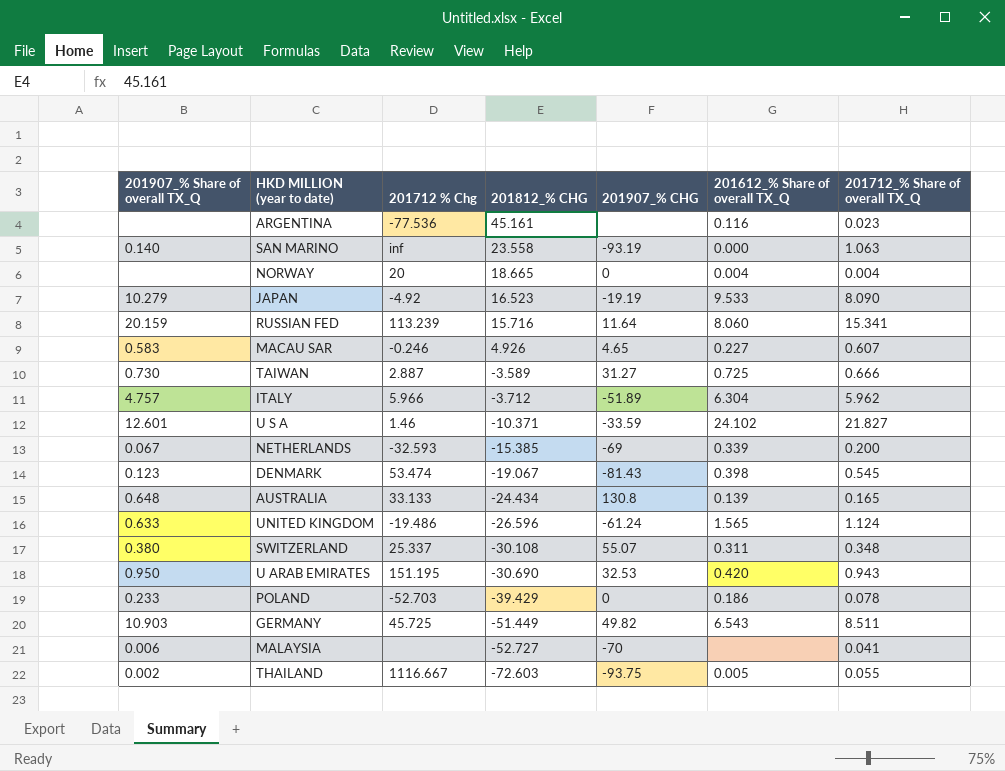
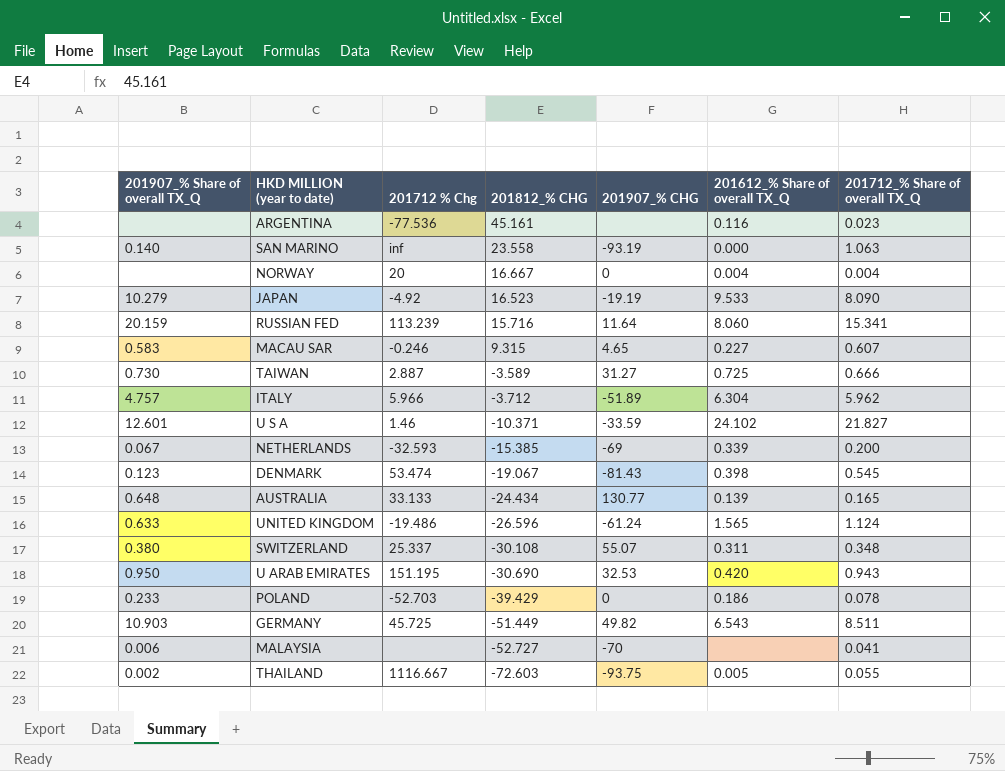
NORWAY | 201812_% CHG: 18.665 -> 16.667
MACAU SAR | 201812_% CHG: 4.926 -> 9.315
AUSTRALIA | 201907_% CHG: 130.8 -> 130.77

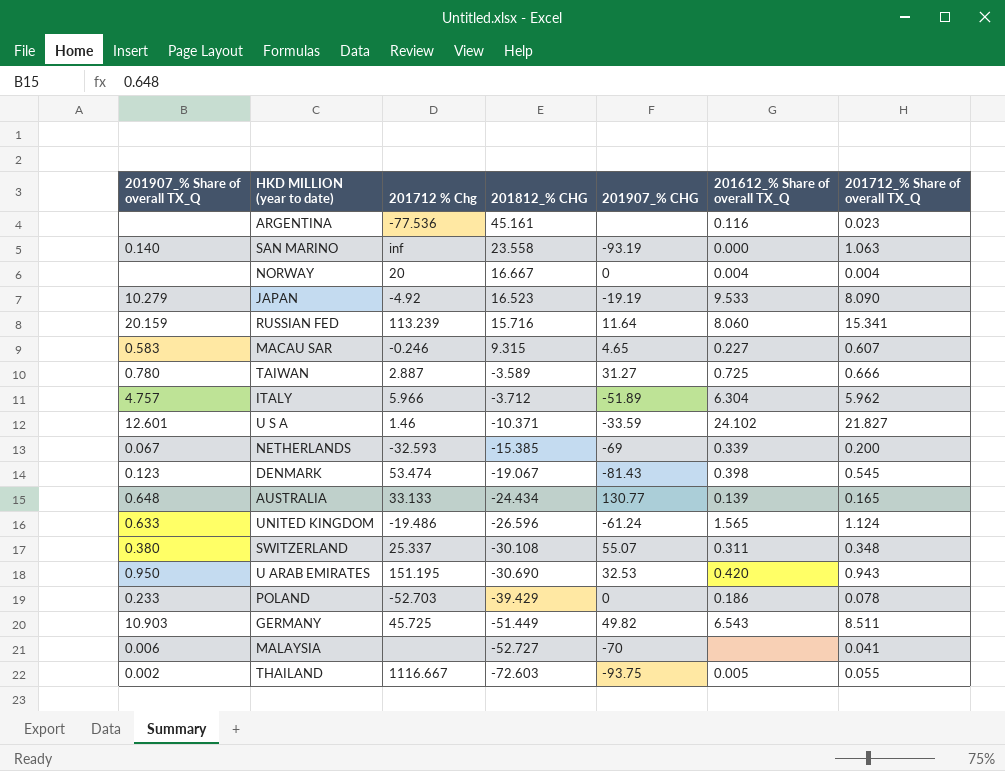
TAIWAN | 201907_% Share of overall TX_Q: 0.730 -> 0.780

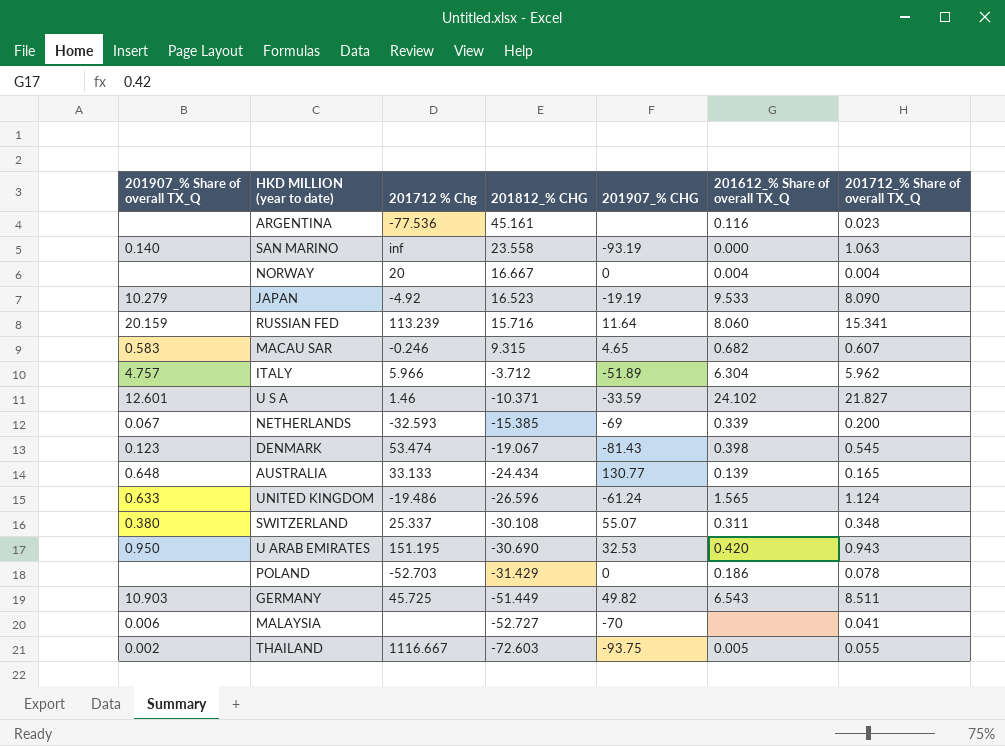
row TAIWAN: 0.780 | 2.887 | -3.589 | 31.27 | 0.725 | 0.666 -> none
MACAU SAR | 201612_% Share of overall TX_Q: 0.227 -> 0.682
POLAND | 201907_% Share of overall TX_Q: 0.233 -> none
POLAND | 201812_% CHG: -39.429 -> -31.429

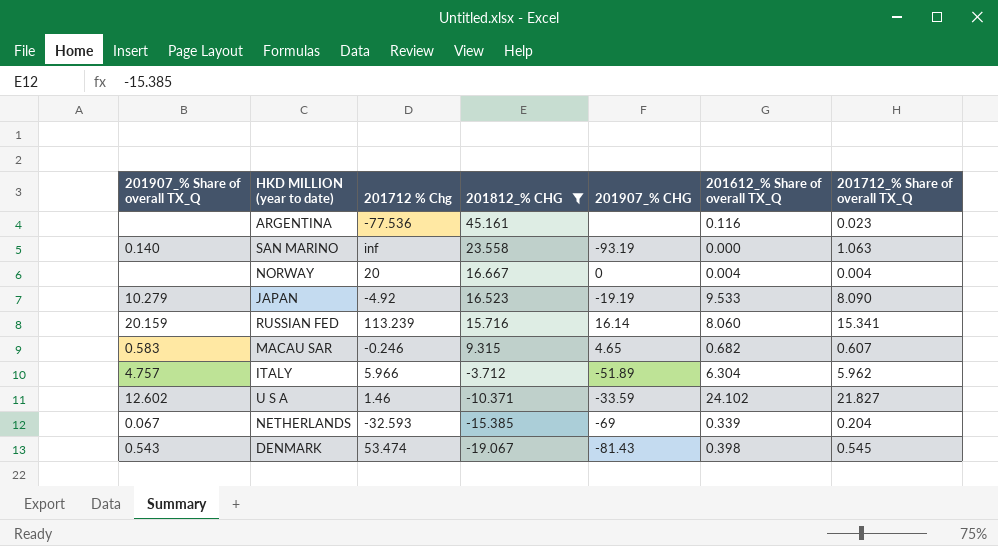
filter: none -> 201812_% CHG >= -19.067
RUSSIAN FED | 201907_% CHG: 11.64 -> 16.14
U S A | 201907_% Share of overall TX_Q: 12.601 -> 12.602
NETHERLANDS | 201712_% Share of overall TX_Q: 0.200 -> 0.204
DENMARK | 201907_% Share of overall TX_Q: 0.123 -> 0.543

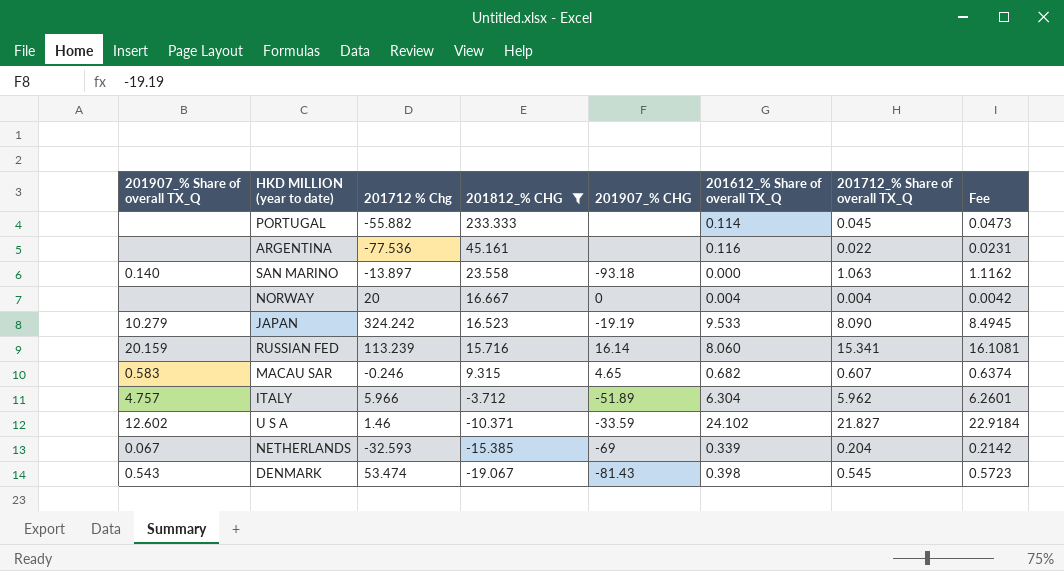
column Fee | formula: none -> [201712_% Share of overall TX_Q] * 1.05
row PORTUGAL: none -> none | -55.882 | 233.333 | none | 0.114 | 0.045 | 0.0473
ARGENTINA | 201712_% Share of overall TX_Q: 0.023 -> 0.022
SAN MARINO | 201712 % Chg: inf -> -13.897
SAN MARINO | 201907_% CHG: -93.19 -> -93.18
JAPAN | 201712 % Chg: -4.92 -> 324.242

